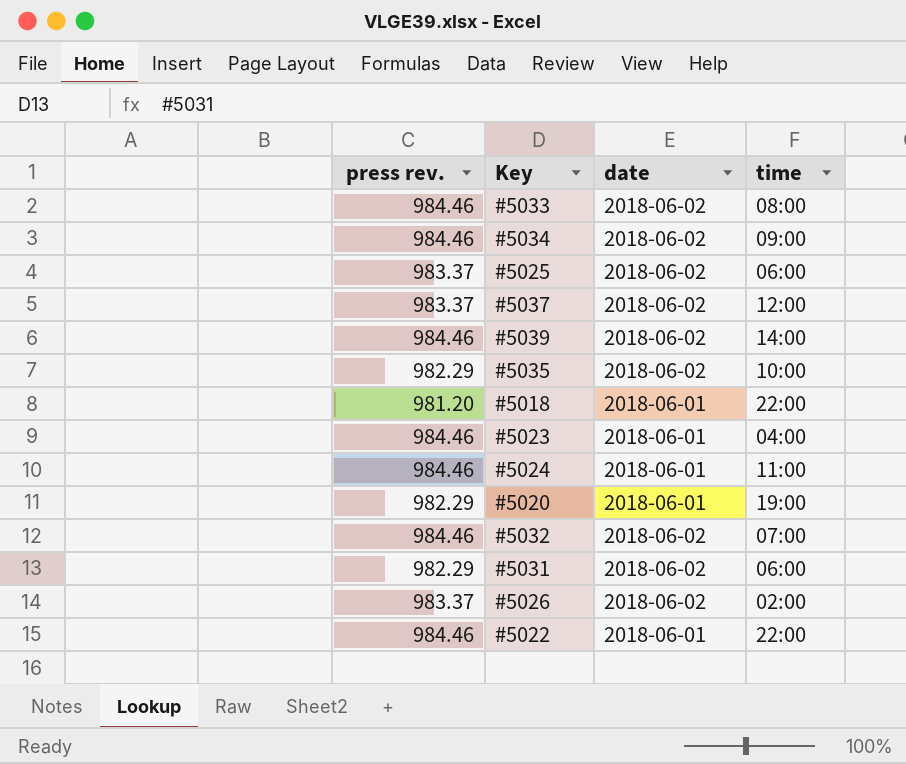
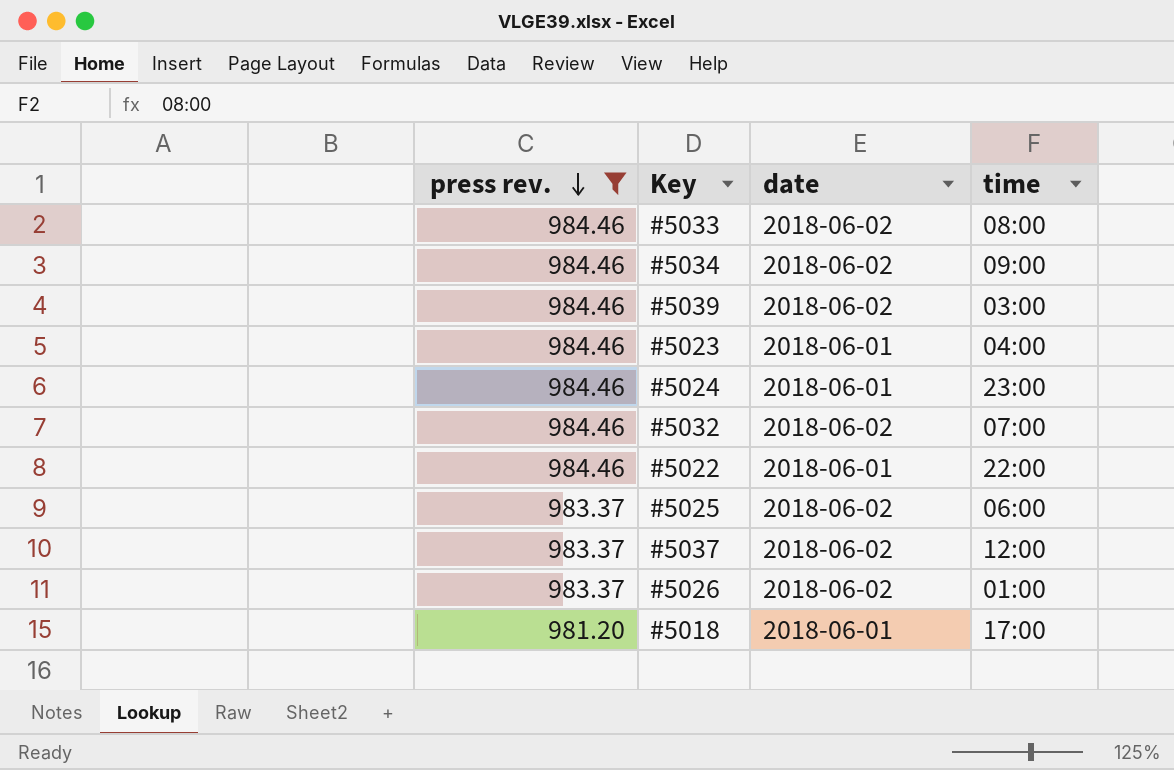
filter: none -> press rev. != 982.29
row order: none -> press rev. descending
#5039 | time: 14:00 -> 03:00
#5024 | time: 11:00 -> 23:00
#5026 | time: 02:00 -> 01:00
#5018 | time: 22:00 -> 17:00

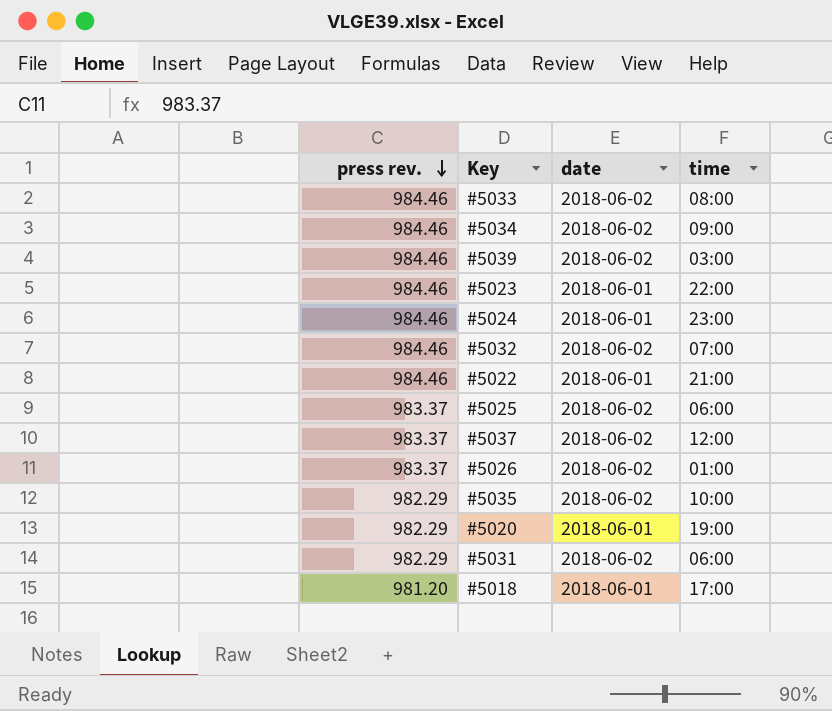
filter: press rev. != 982.29 -> none
#5023 | time: 04:00 -> 22:00
#5022 | time: 22:00 -> 21:00

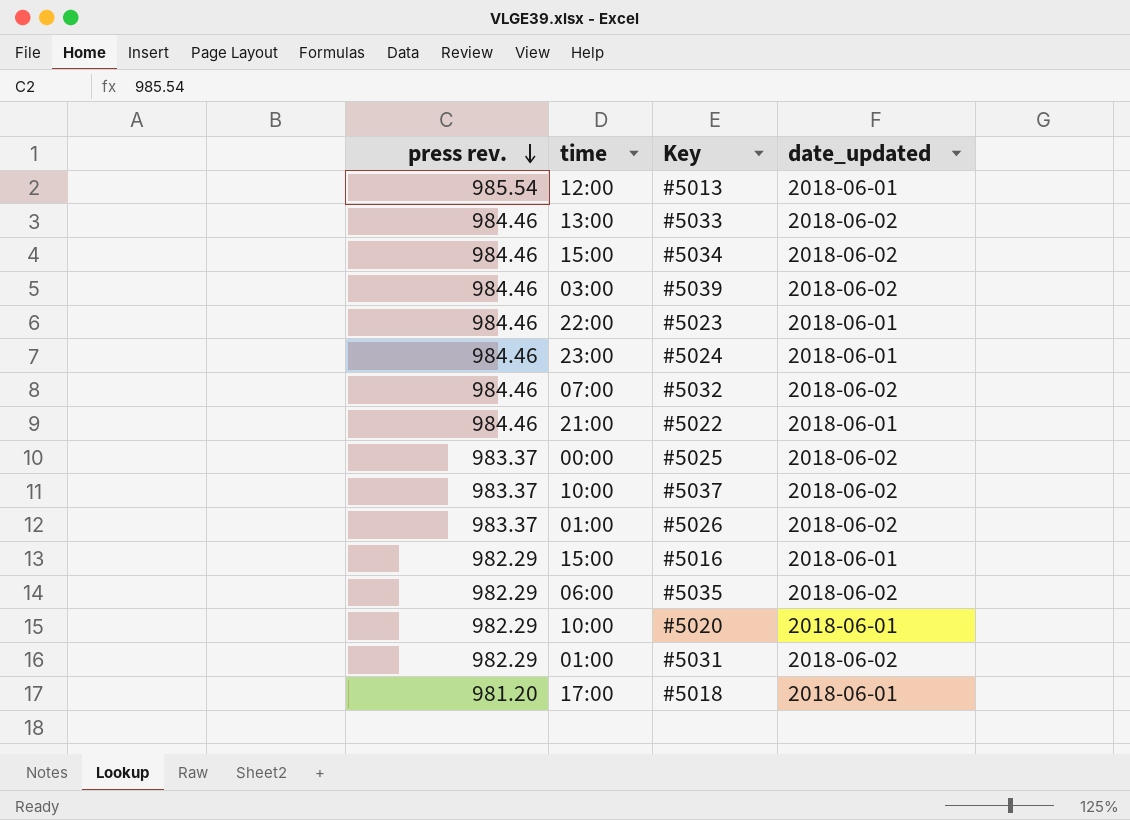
column time | position: 4 -> 2
column name: date -> date_updated
row #5013: none -> 985.54 | 12:00 | 2018-06-01
#5033 | time: 08:00 -> 13:00
#5034 | time: 09:00 -> 15:00
#5025 | time: 06:00 -> 00:00
#5037 | time: 12:00 -> 10:00
row #5016: none -> 982.29 | 15:00 | 2018-06-01
#5035 | time: 10:00 -> 06:00
#5020 | time: 19:00 -> 10:00
#5031 | time: 06:00 -> 01:00

